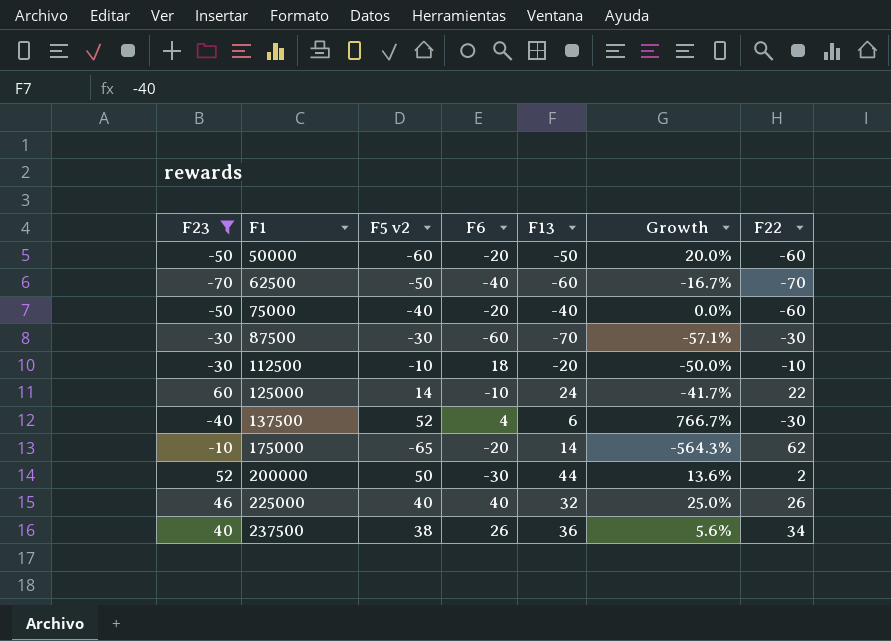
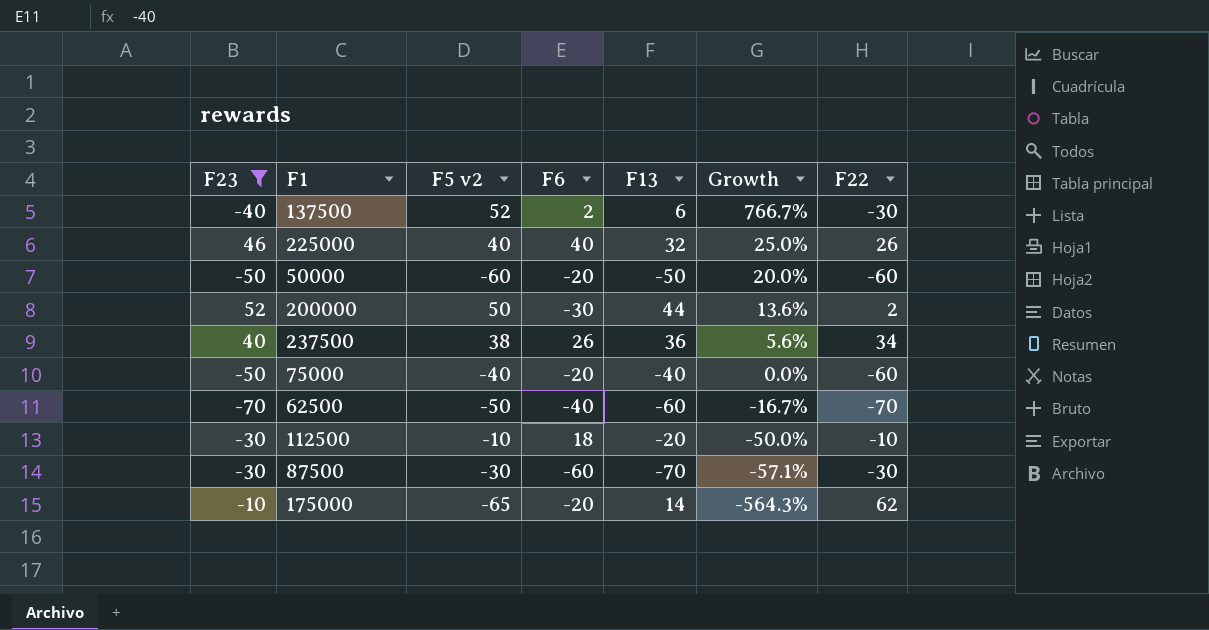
row order: F1 ascending -> Growth descending
row 125000: 60 | 14 | -10 | 24 | -41.7% | 22 -> none
137500 | F6: 4 -> 2

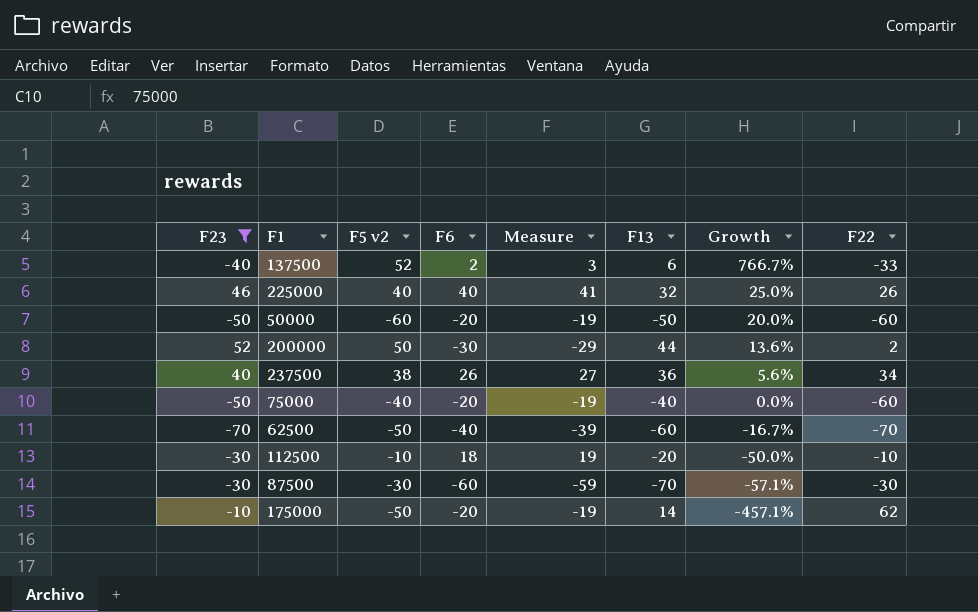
column Measure | formula: none -> [F6] + 1
137500 | F22: -30 -> -33
175000 | F5 v2: -65 -> -50
175000 | Growth: -564.3% -> -457.1%

